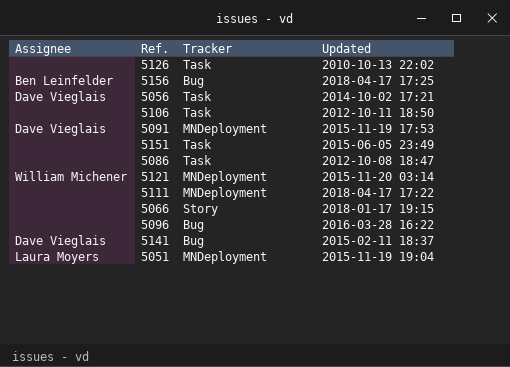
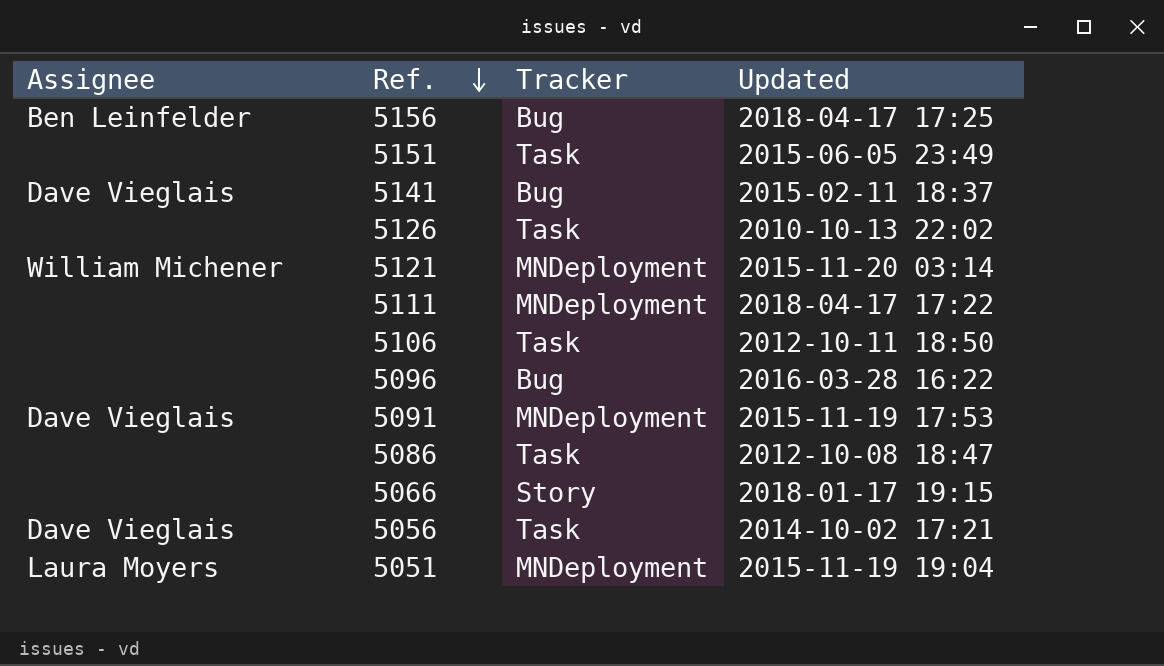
row order: none -> Ref. descending

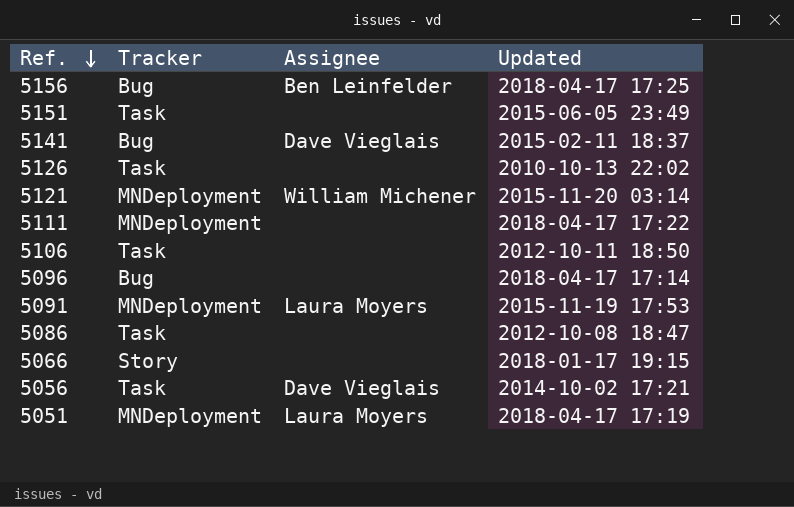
column Assignee | position: 1 -> 3
5096 | Updated: 2016-03-28 16:22 -> 2018-04-17 17:14
5091 | Assignee: Dave Vieglais -> Laura Moyers
5051 | Updated: 2015-11-19 19:04 -> 2018-04-17 17:19

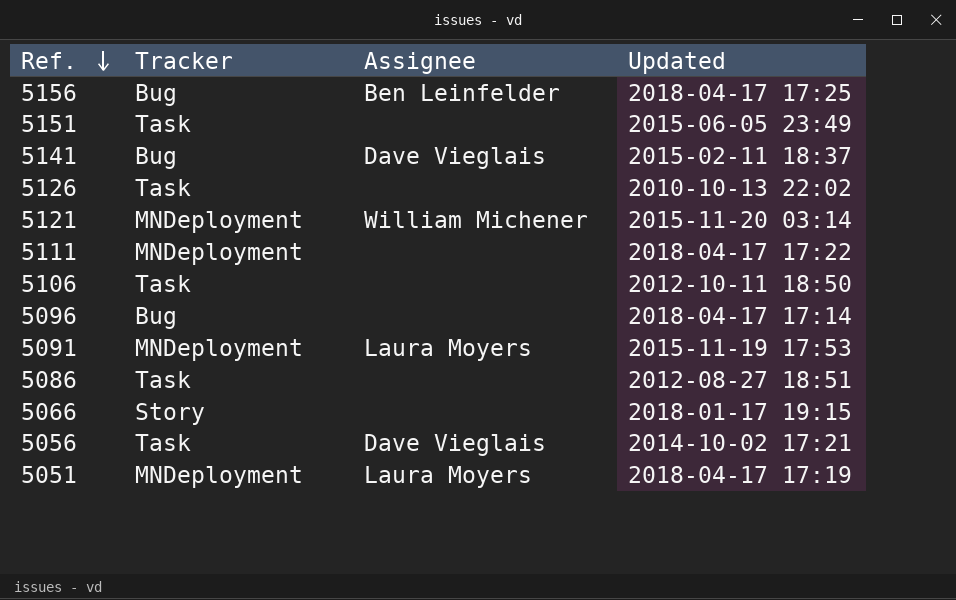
5086 | Updated: 2012-10-08 18:47 -> 2012-08-27 18:51

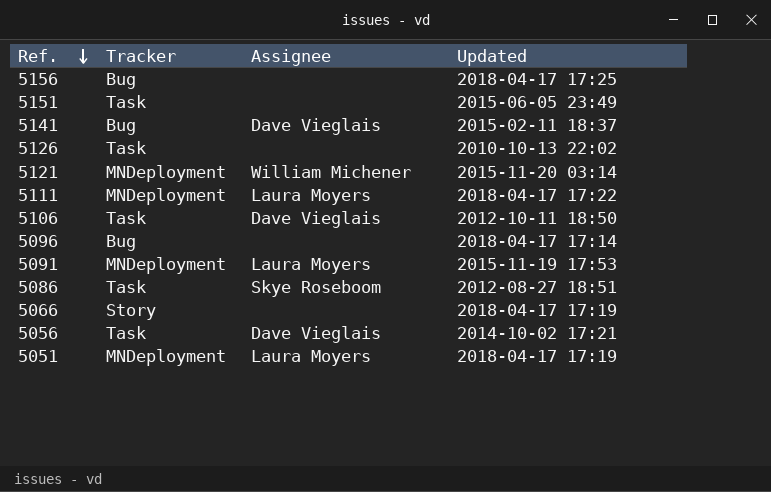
5156 | Assignee: Ben Leinfelder -> none
5111 | Assignee: none -> Laura Moyers
5106 | Assignee: none -> Dave Vieglais
5086 | Assignee: none -> Skye Roseboom
5066 | Updated: 2018-01-17 19:15 -> 2018-04-17 17:19

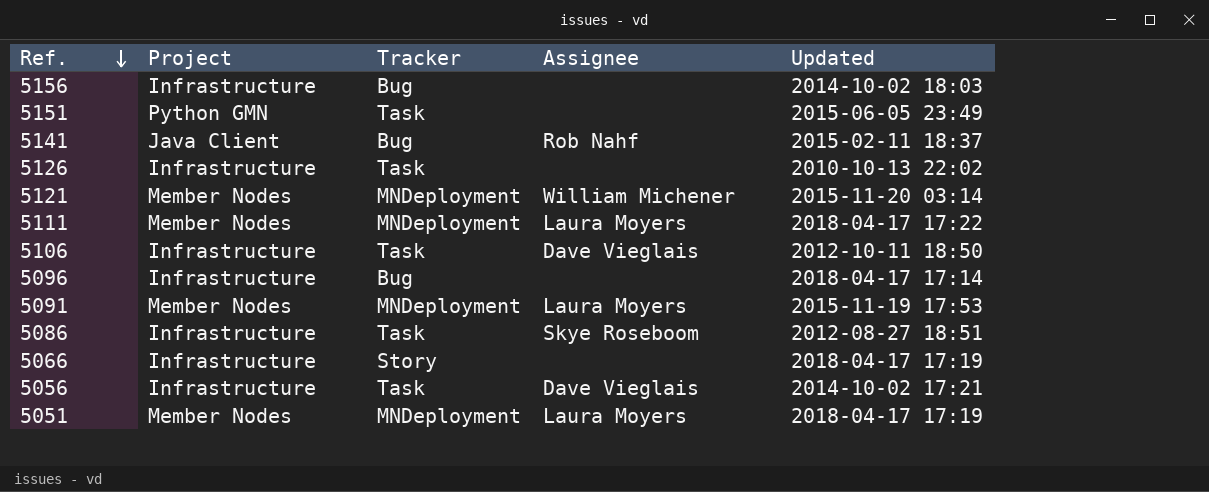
column Project | position: none -> 2
5156 | Updated: 2018-04-17 17:25 -> 2014-10-02 18:03
5141 | Assignee: Dave Vieglais -> Rob Nahf

